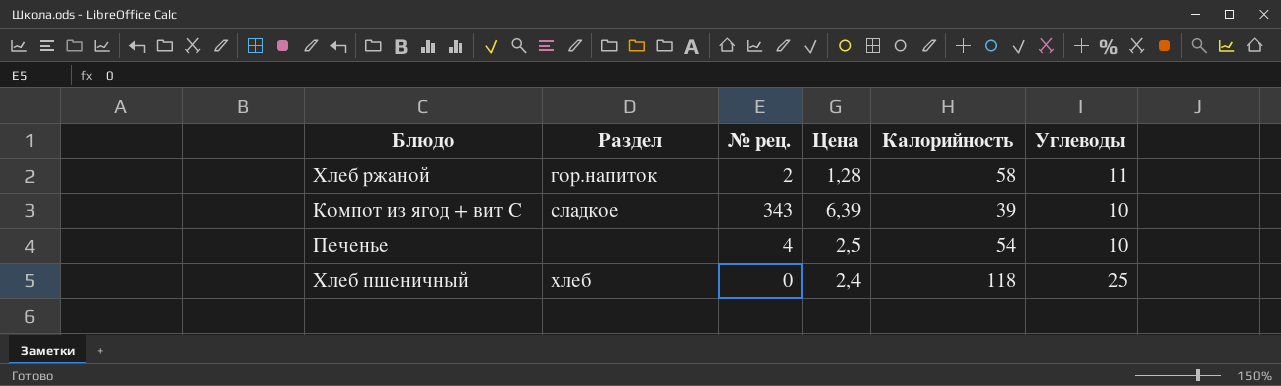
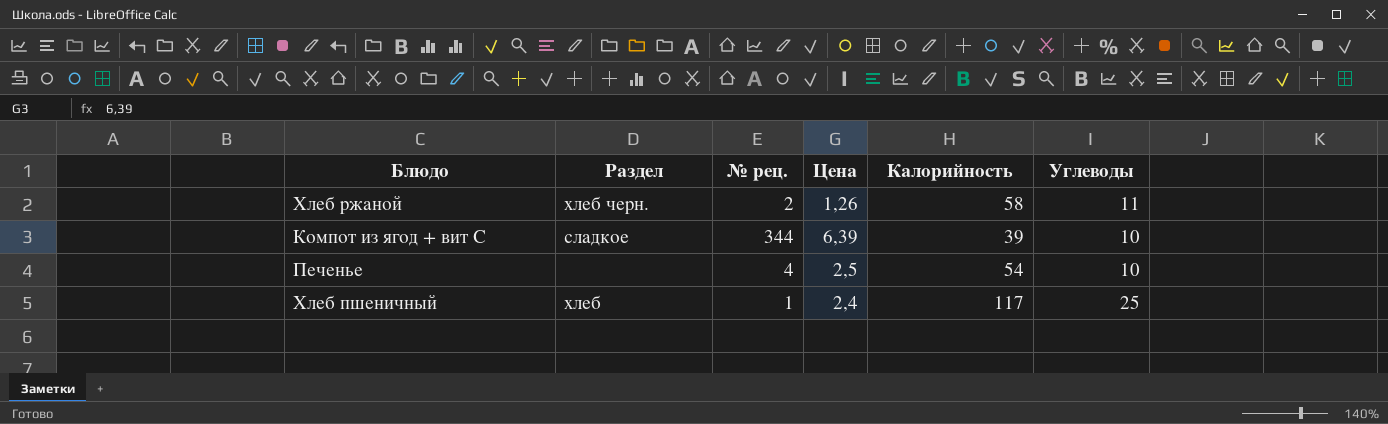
Хлеб ржаной | Раздел: гор.напиток -> хлеб черн.
Хлеб ржаной | Цена: 1,28 -> 1,26
Компот из ягод + вит С | № рец.: 343 -> 344
Хлеб пшеничный | № рец.: 0 -> 1
Хлеб пшеничный | Калорийность: 118 -> 117

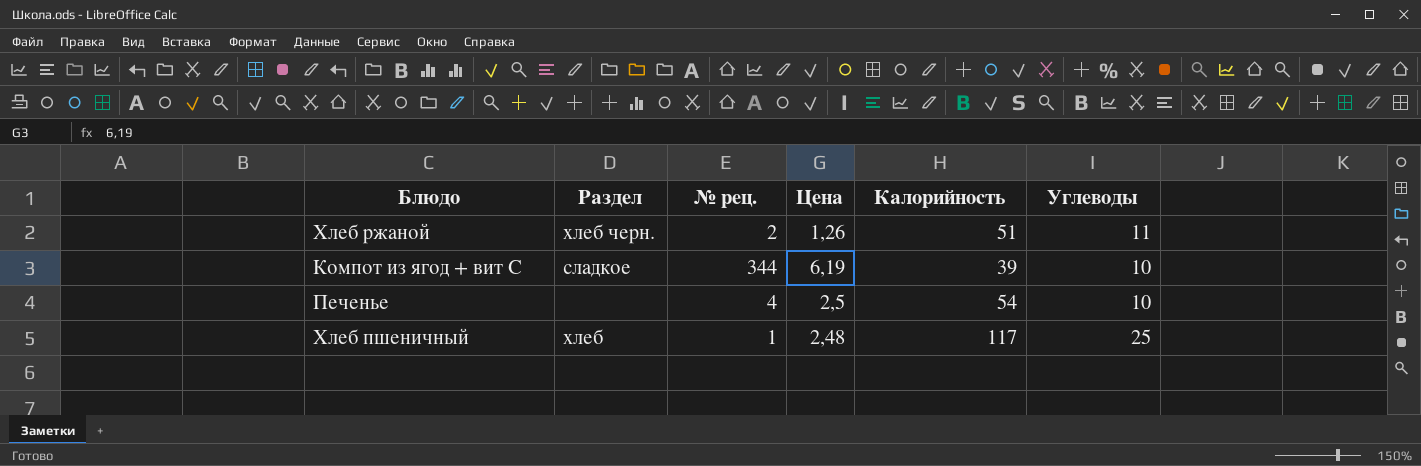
Хлеб ржаной | Калорийность: 58 -> 51
Компот из ягод + вит С | Цена: 6,39 -> 6,19
Хлеб пшеничный | Цена: 2,4 -> 2,48

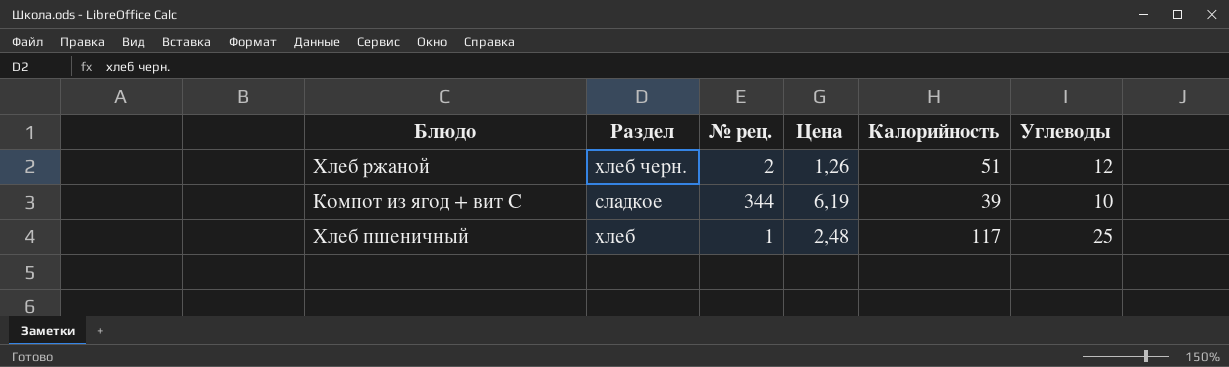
row Печенье: none | 4 | 2,5 | 54 | 10 -> none
Хлеб ржаной | Углеводы: 11 -> 12

